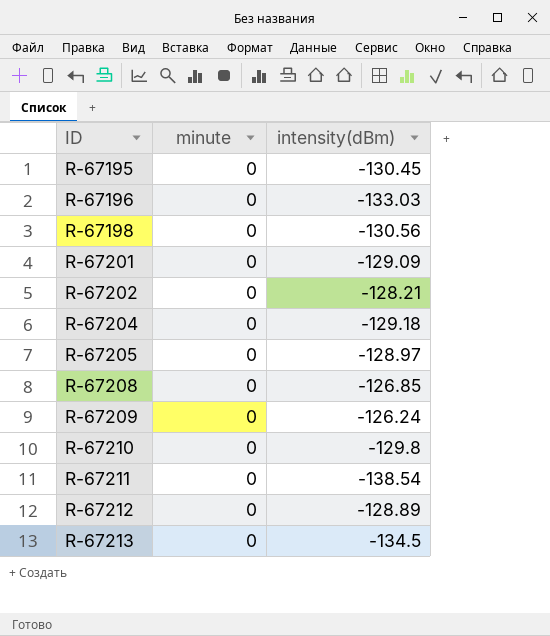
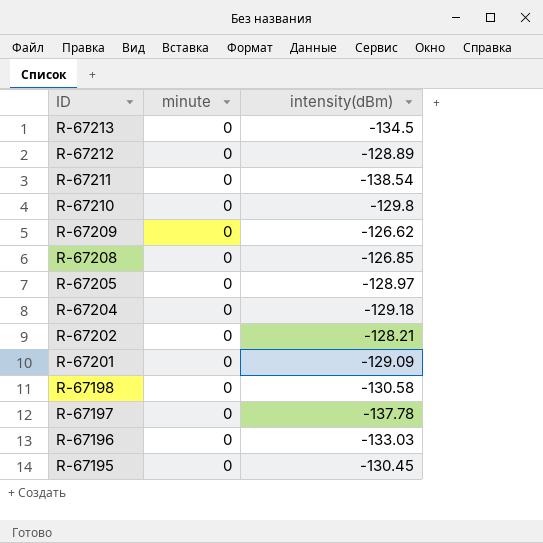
row order: ID ascending -> ID descending
R-67209 | intensity(dBm): -126.24 -> -126.62
R-67198 | intensity(dBm): -130.56 -> -130.58
row R-67197: none -> 0 | -137.78

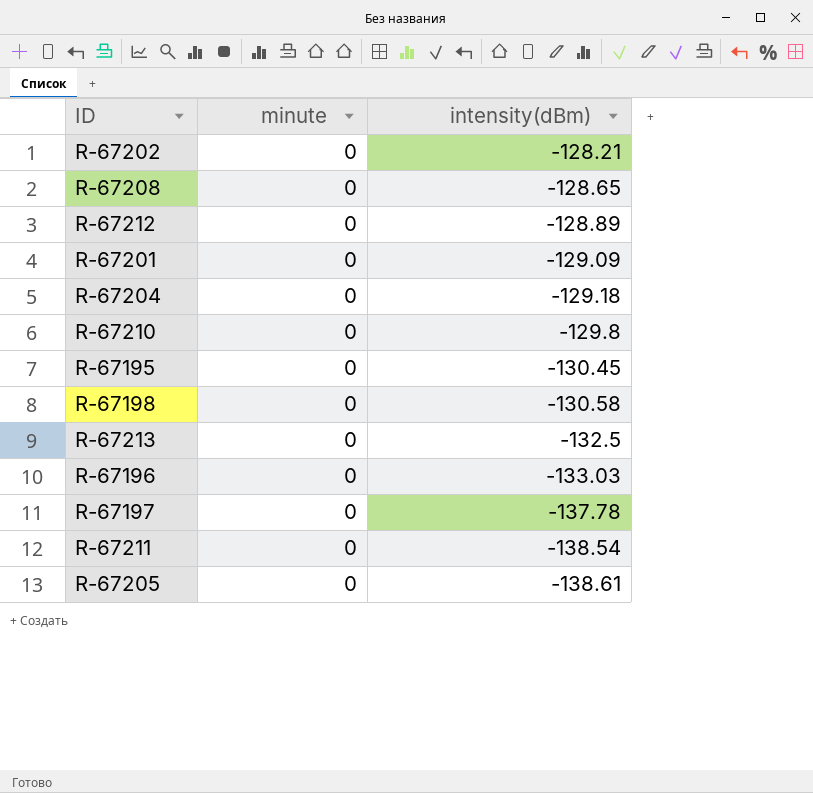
row order: ID descending -> intensity(dBm) descending
row R-67209: 0 | -126.62 -> none
R-67208 | intensity(dBm): -126.85 -> -128.65
R-67213 | intensity(dBm): -134.5 -> -132.5
R-67205 | intensity(dBm): -128.97 -> -138.61

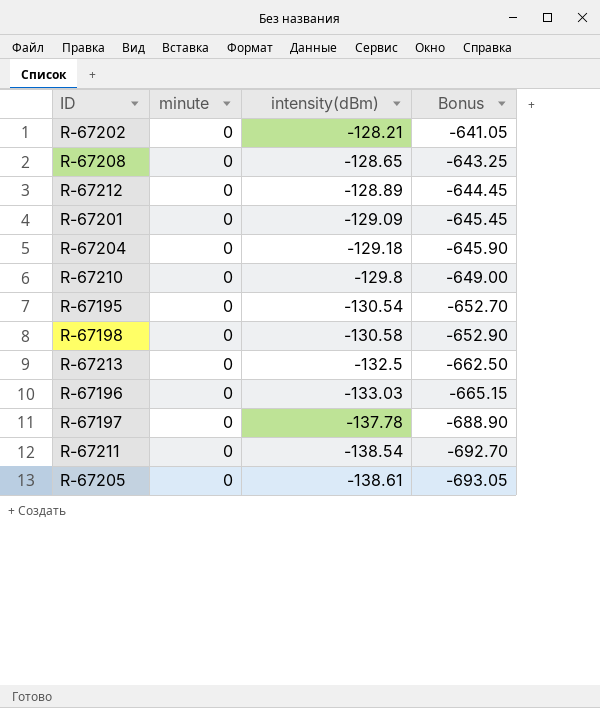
column Bonus | formula: none -> [intensity(dBm)] * 5
R-67195 | intensity(dBm): -130.45 -> -130.54

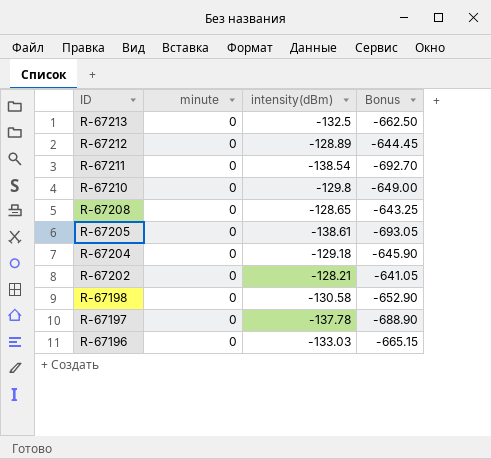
row order: intensity(dBm) descending -> ID descending
row R-67201: 0 | -129.09 | -645.45 -> none
row R-67195: 0 | -130.54 | -652.70 -> none

